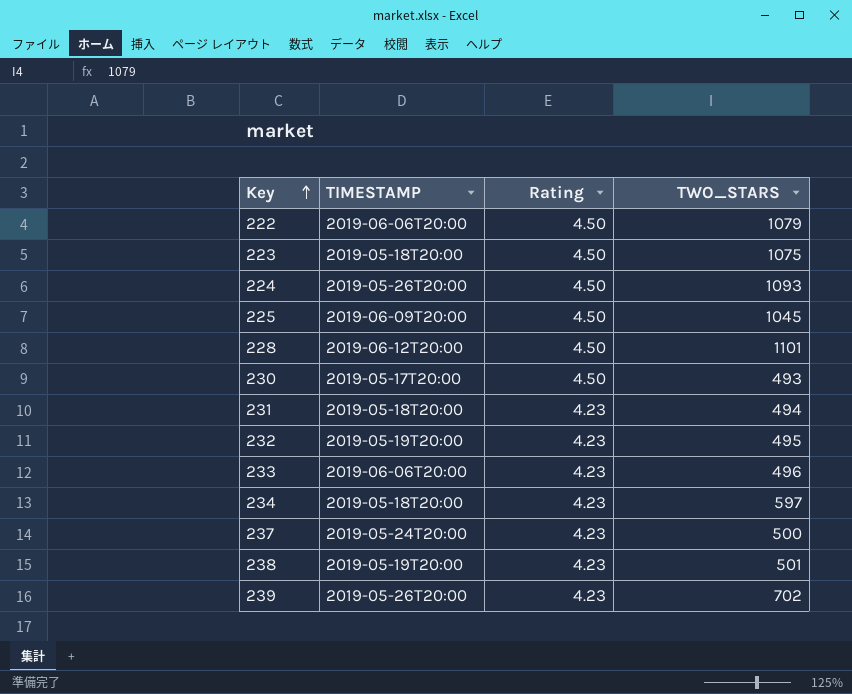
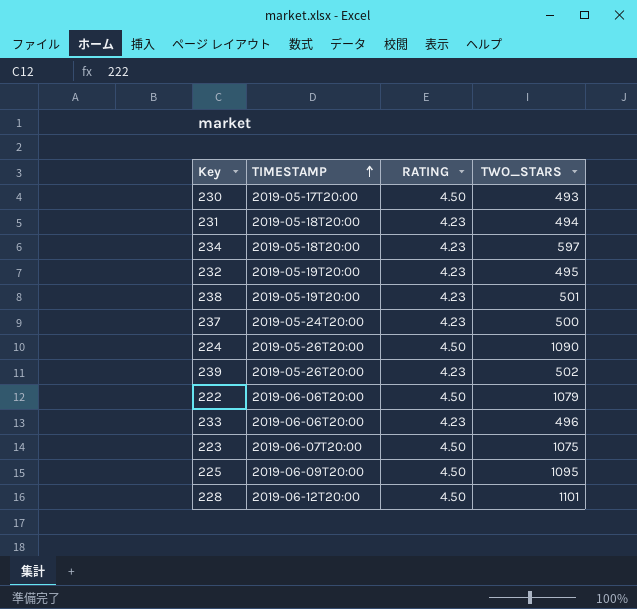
row order: Key ascending -> TIMESTAMP ascending
column name: Rating -> RATING
224 | TWO_STARS: 1093 -> 1090
239 | TWO_STARS: 702 -> 502
223 | TIMESTAMP: 2019-05-18T20:00 -> 2019-06-07T20:00
225 | TWO_STARS: 1045 -> 1095

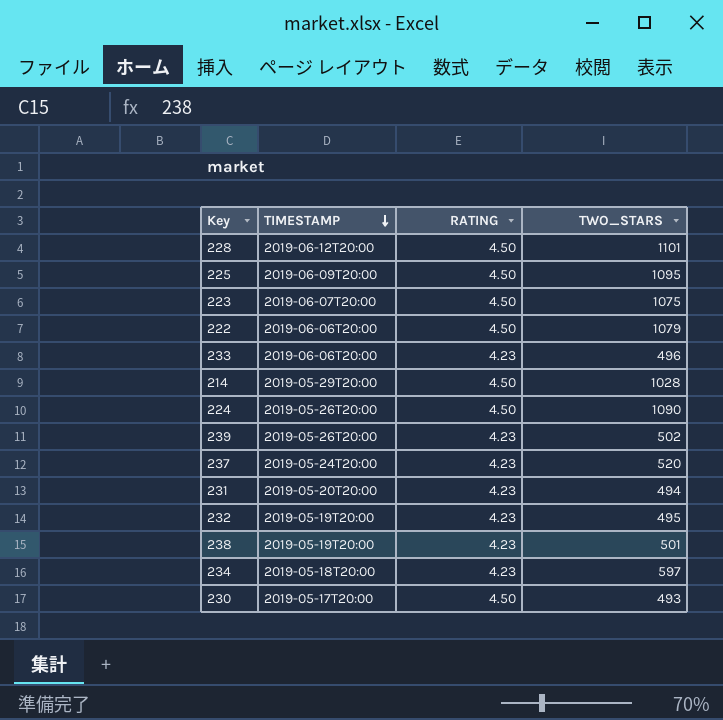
row order: TIMESTAMP ascending -> TIMESTAMP descending
row 214: none -> 2019-05-29T20:00 | 4.50 | 1028
237 | TWO_STARS: 500 -> 520
231 | TIMESTAMP: 2019-05-18T20:00 -> 2019-05-20T20:00

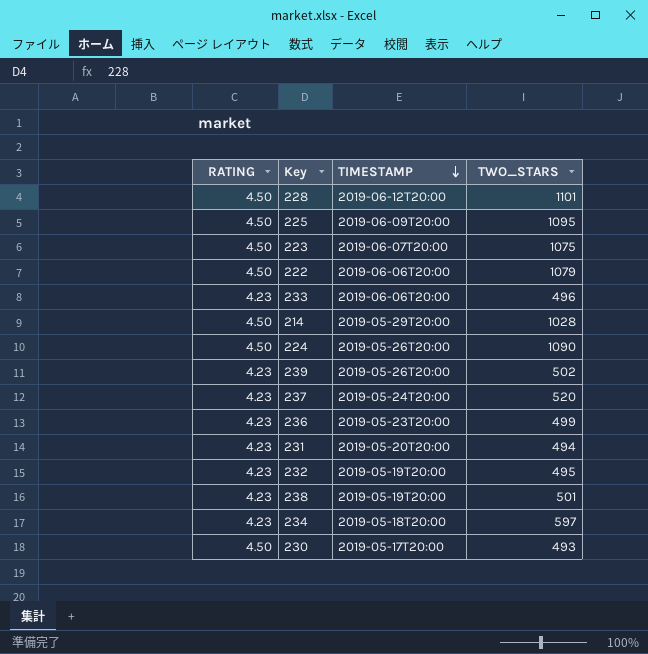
column RATING | position: 3 -> 1
row 236: none -> 4.23 | 2019-05-23T20:00 | 499

